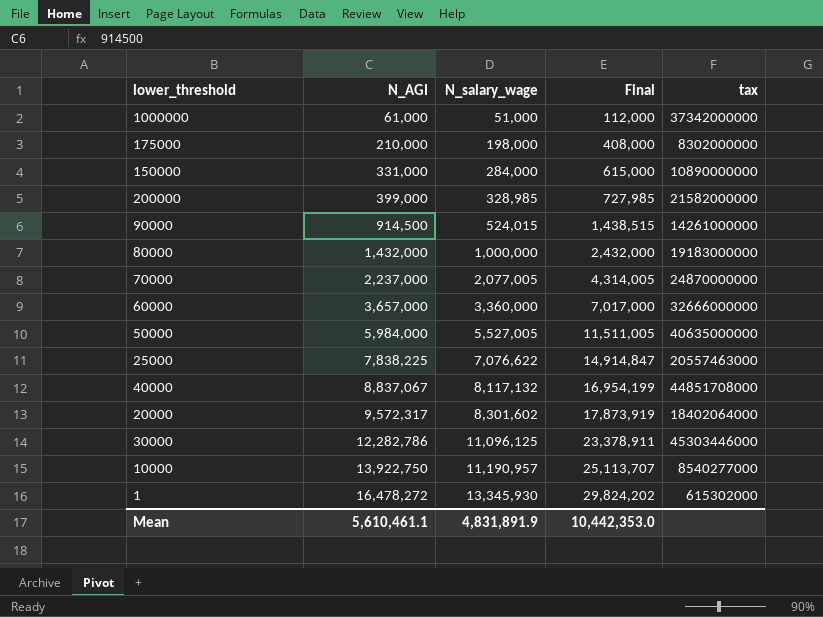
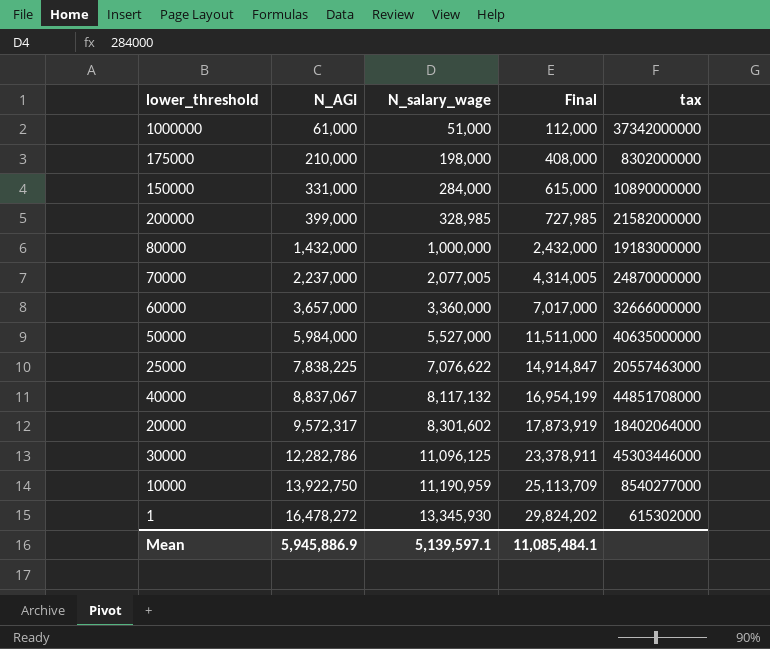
row 90000: 914,500 | 524,015 | 1,438,515 | 14261000000 -> none
50000 | N_salary_wage: 5,527,005 -> 5,527,000
50000 | Final: 11,511,005 -> 11,511,000
10000 | N_salary_wage: 11,190,957 -> 11,190,959
10000 | Final: 25,113,707 -> 25,113,709
Mean | N_AGI: 5,610,461.1 -> 5,945,886.9
Mean | N_salary_wage: 4,831,891.9 -> 5,139,597.1
Mean | Final: 10,442,353.0 -> 11,085,484.1

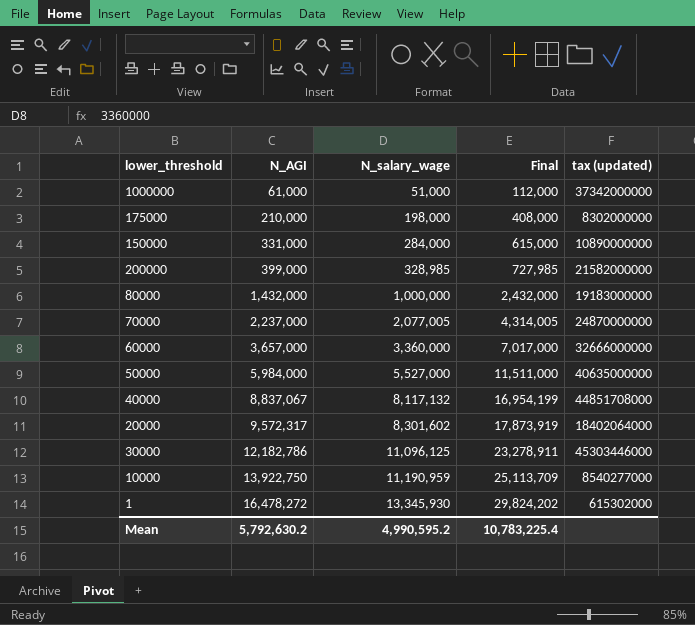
column name: tax -> tax (updated)
row 25000: 7,838,225 | 7,076,622 | 14,914,847 | 20557463000 -> none
30000 | N_AGI: 12,282,786 -> 12,182,786
30000 | Final: 23,378,911 -> 23,278,911
Mean | N_AGI: 5,945,886.9 -> 5,792,630.2
Mean | N_salary_wage: 5,139,597.1 -> 4,990,595.2
Mean | Final: 11,085,484.1 -> 10,783,225.4

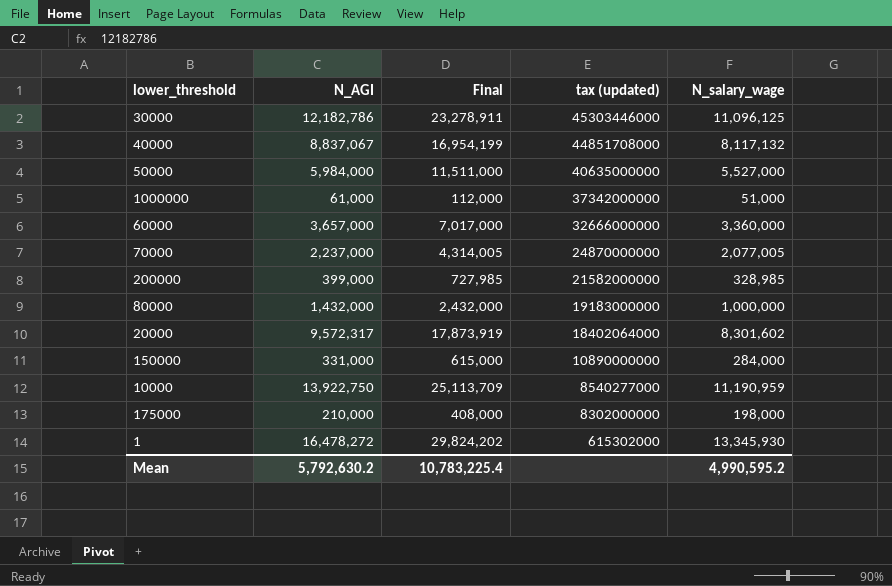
row order: N_AGI ascending -> tax (updated) descending
column N_salary_wage | position: 3 -> 5

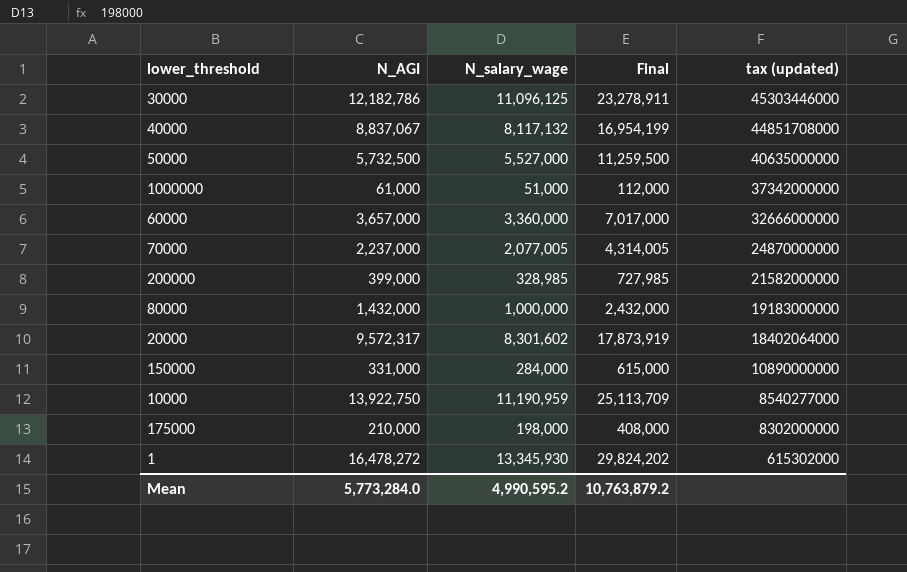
column N_salary_wage | position: 5 -> 3
50000 | N_AGI: 5,984,000 -> 5,732,500
50000 | Final: 11,511,000 -> 11,259,500
Mean | N_AGI: 5,792,630.2 -> 5,773,284.0
Mean | Final: 10,783,225.4 -> 10,763,879.2

